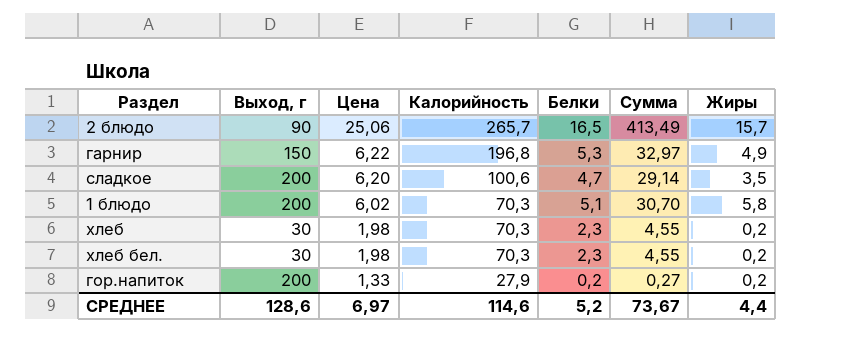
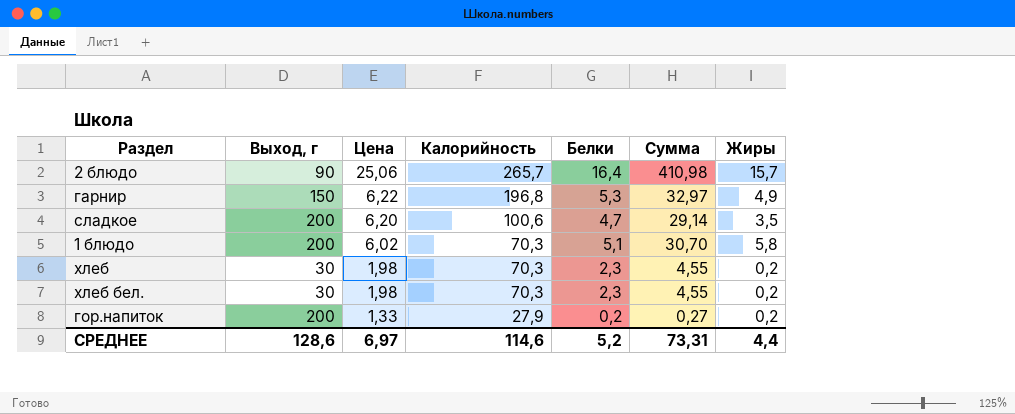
2 блюдо | Белки: 16,5 -> 16,4
2 блюдо | Сумма: 413,49 -> 410,98
СРЕДНЕЕ | Сумма: 73,67 -> 73,31

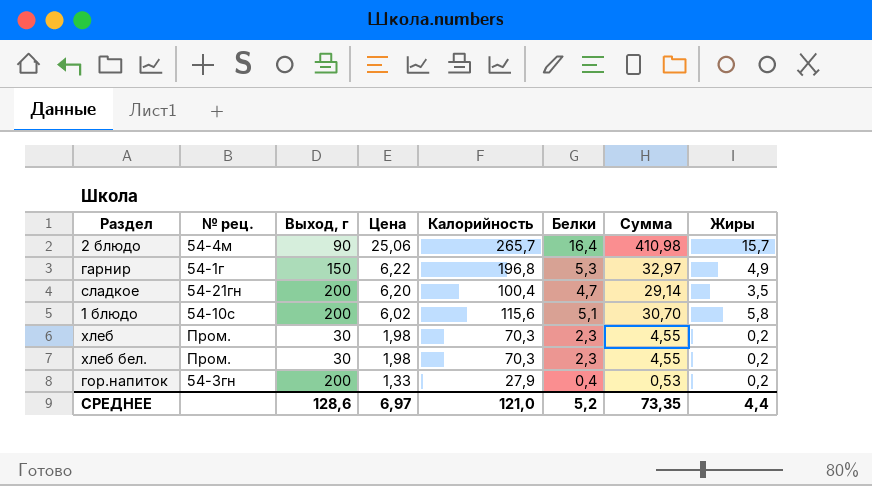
column № рец. | position: none -> 2
сладкое | Калорийность: 100,6 -> 100,4
1 блюдо | Калорийность: 70,3 -> 115,6
гор.напиток | Белки: 0,2 -> 0,4
гор.напиток | Сумма: 0,27 -> 0,53
СРЕДНЕЕ | Калорийность: 114,6 -> 121,0
СРЕДНЕЕ | Сумма: 73,31 -> 73,35

